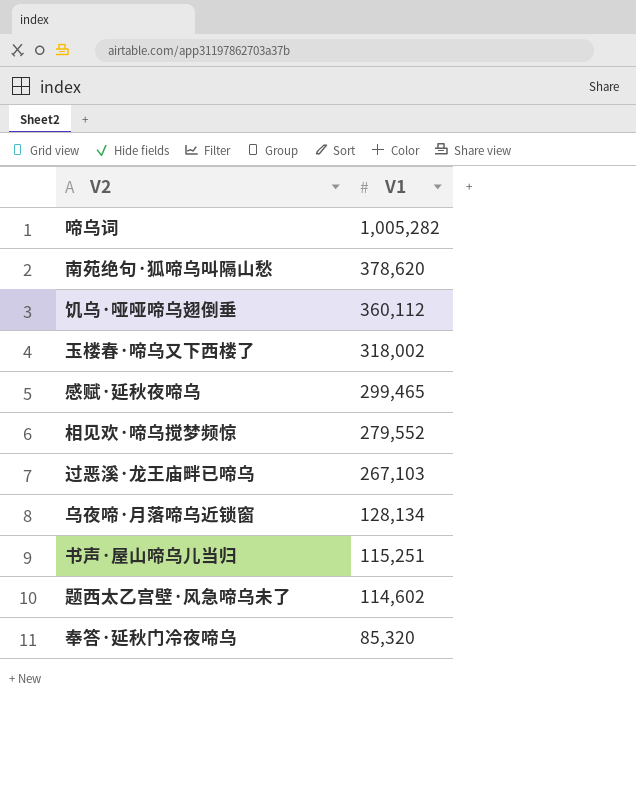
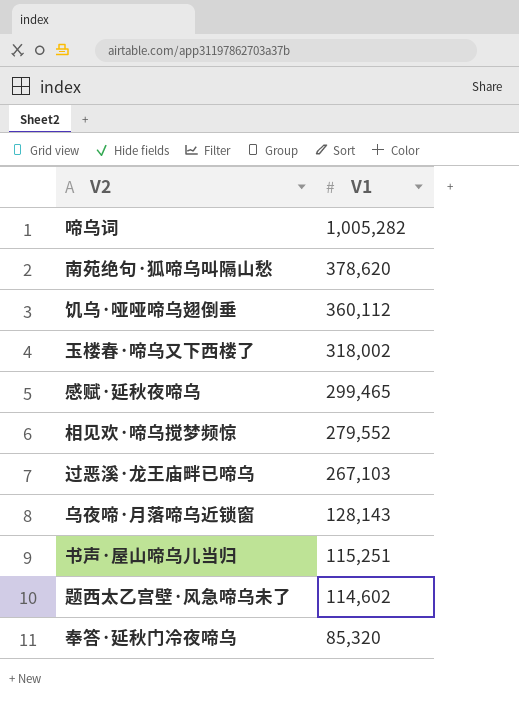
乌夜啼·月落啼乌近锁窗 | V1: 128,134 -> 128,143

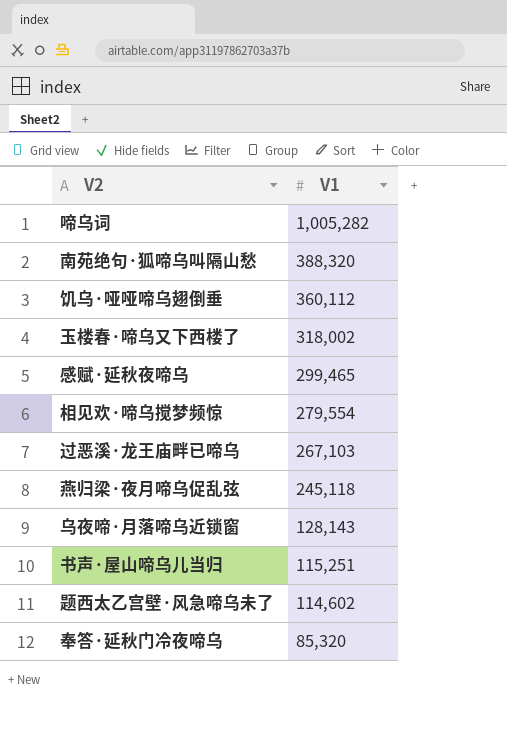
南苑绝句·狐啼乌叫隔山愁 | V1: 378,620 -> 388,320
相见欢·啼乌搅梦频惊 | V1: 279,552 -> 279,554
row 燕归梁·夜月啼乌促乱弦: none -> 245,118

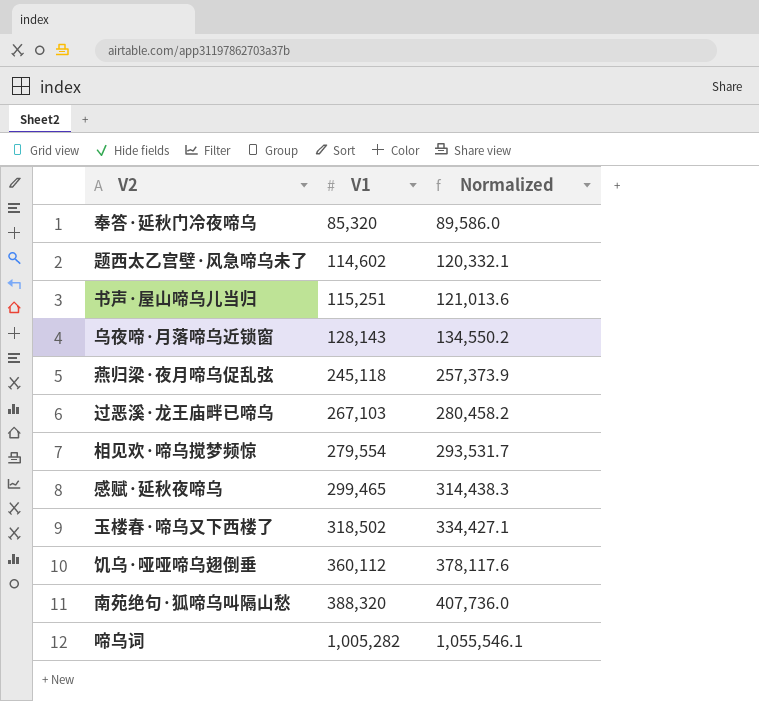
row order: V1 descending -> V1 ascending
column Normalized | formula: none -> [V1] * 1.05
玉楼春·啼乌又下西楼了 | V1: 318,002 -> 318,502

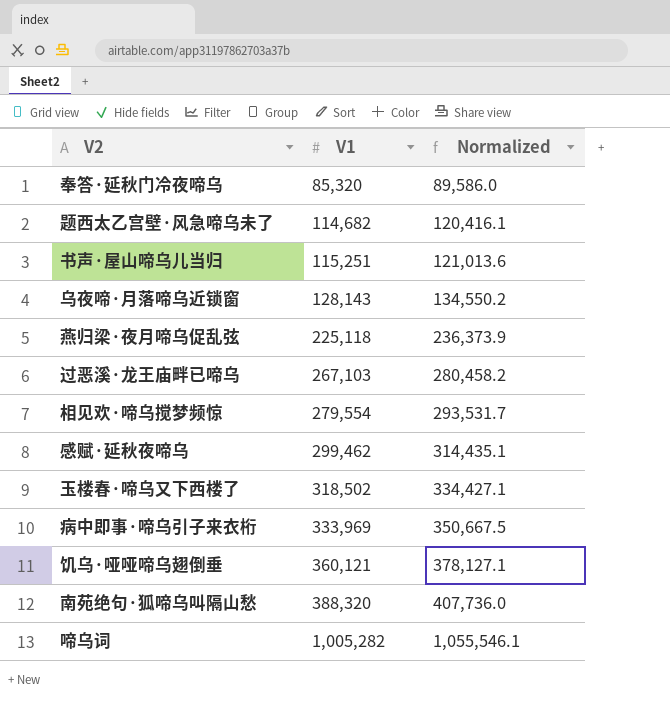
题西太乙宫壁·风急啼乌未了 | V1: 114,602 -> 114,682
题西太乙宫壁·风急啼乌未了 | Normalized: 120,332.1 -> 120,416.1
燕归梁·夜月啼乌促乱弦 | V1: 245,118 -> 225,118
燕归梁·夜月啼乌促乱弦 | Normalized: 257,373.9 -> 236,373.9
感赋·延秋夜啼乌 | V1: 299,465 -> 299,462
感赋·延秋夜啼乌 | Normalized: 314,438.3 -> 314,435.1
row 病中即事·啼乌引子来衣桁: none -> 333,969 | 350,667.5
饥乌·哑哑啼乌翅倒垂 | V1: 360,112 -> 360,121
饥乌·哑哑啼乌翅倒垂 | Normalized: 378,117.6 -> 378,127.1

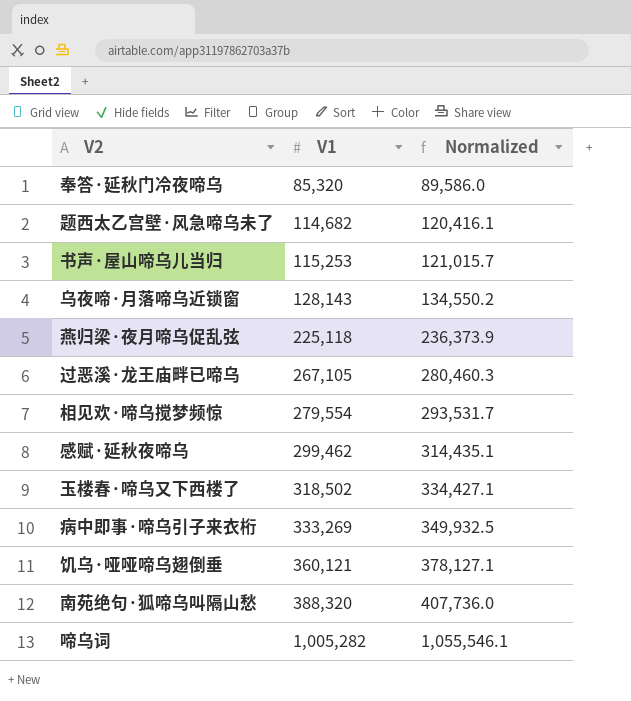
书声·屋山啼乌儿当归 | V1: 115,251 -> 115,253
书声·屋山啼乌儿当归 | Normalized: 121,013.6 -> 121,015.7
过恶溪·龙王庙畔已啼乌 | V1: 267,103 -> 267,105
过恶溪·龙王庙畔已啼乌 | Normalized: 280,458.2 -> 280,460.3
病中即事·啼乌引子来衣桁 | V1: 333,969 -> 333,269
病中即事·啼乌引子来衣桁 | Normalized: 350,667.5 -> 349,932.5

